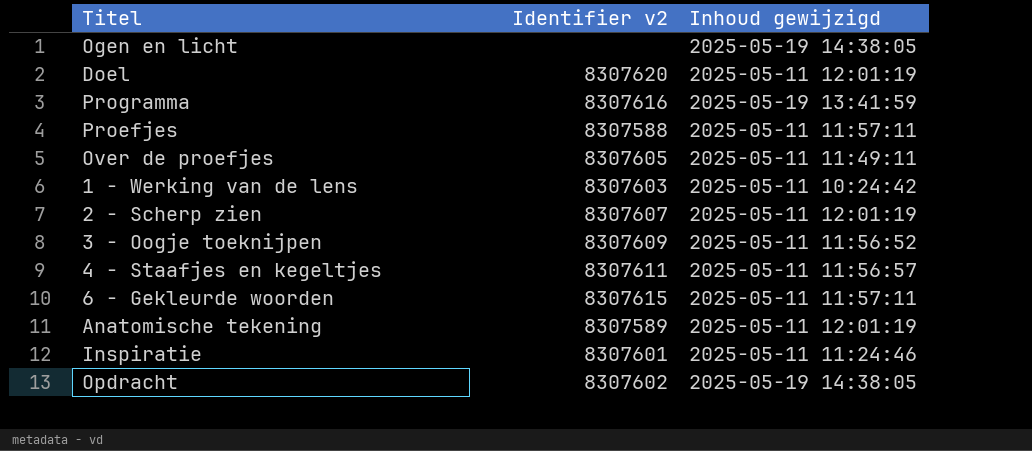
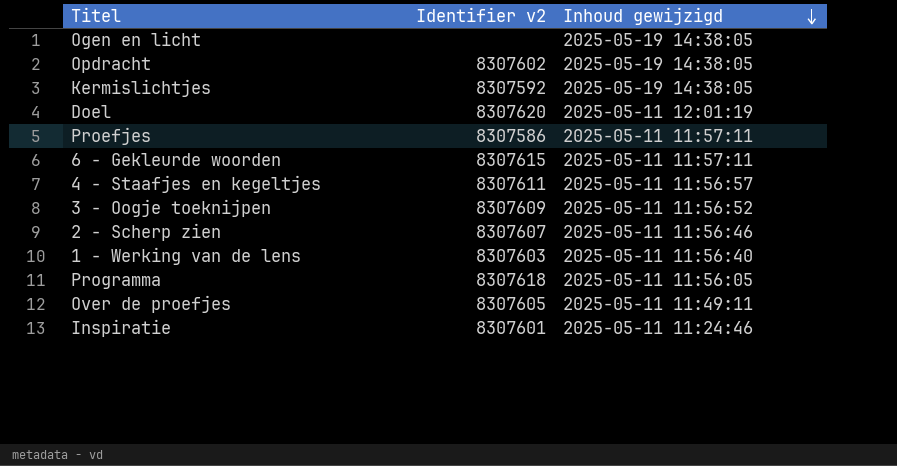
row order: none -> Inhoud gewijzigd descending
row Anatomische tekening: 8307589 | 2025-05-11 12:01:19 -> none
row Kermislichtjes: none -> 8307592 | 2025-05-19 14:38:05
Proefjes | Identifier v2: 8307588 -> 8307586
2 - Scherp zien | Inhoud gewijzigd: 2025-05-11 12:01:19 -> 2025-05-11 11:56:46
1 - Werking van de lens | Inhoud gewijzigd: 2025-05-11 10:24:42 -> 2025-05-11 11:56:40
Programma | Identifier v2: 8307616 -> 8307618
Programma | Inhoud gewijzigd: 2025-05-19 13:41:59 -> 2025-05-11 11:56:05

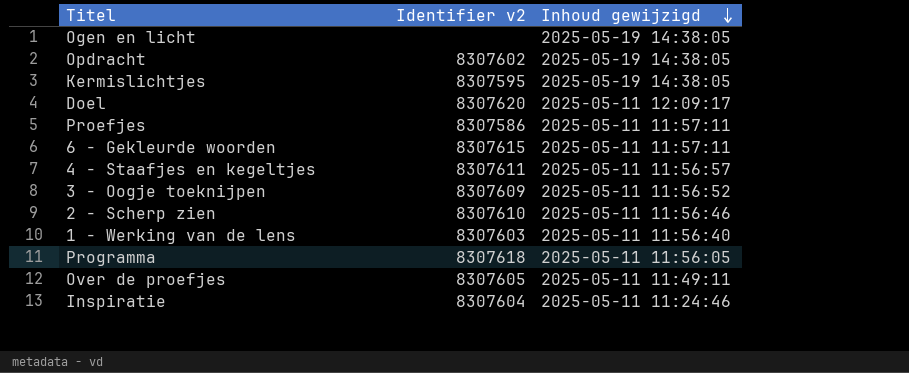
Kermislichtjes | Identifier v2: 8307592 -> 8307595
Doel | Inhoud gewijzigd: 2025-05-11 12:01:19 -> 2025-05-11 12:09:17
2 - Scherp zien | Identifier v2: 8307607 -> 8307610
Inspiratie | Identifier v2: 8307601 -> 8307604

